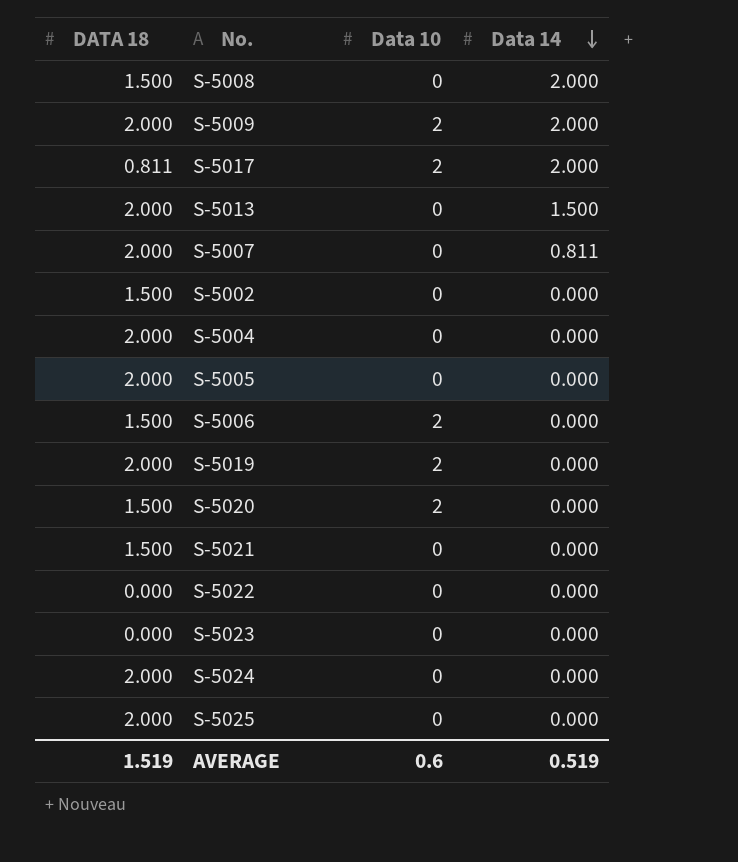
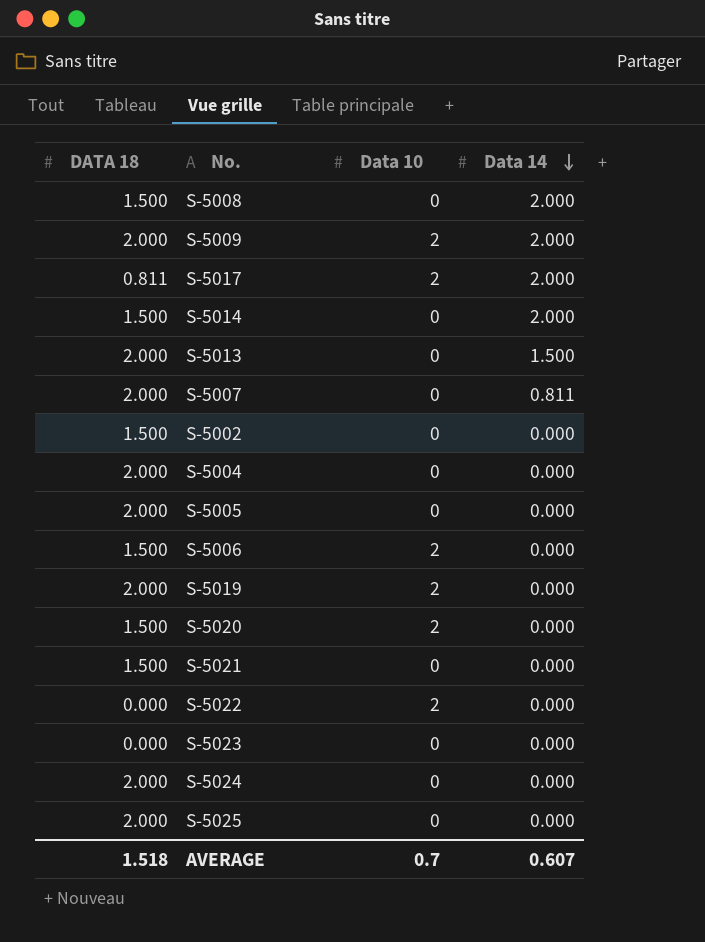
row S-5014: none -> 1.500 | 0 | 2.000
S-5022 | Data 10: 0 -> 2
AVERAGE | DATA 18: 1.519 -> 1.518
AVERAGE | Data 10: 0.6 -> 0.7
AVERAGE | Data 14: 0.519 -> 0.607

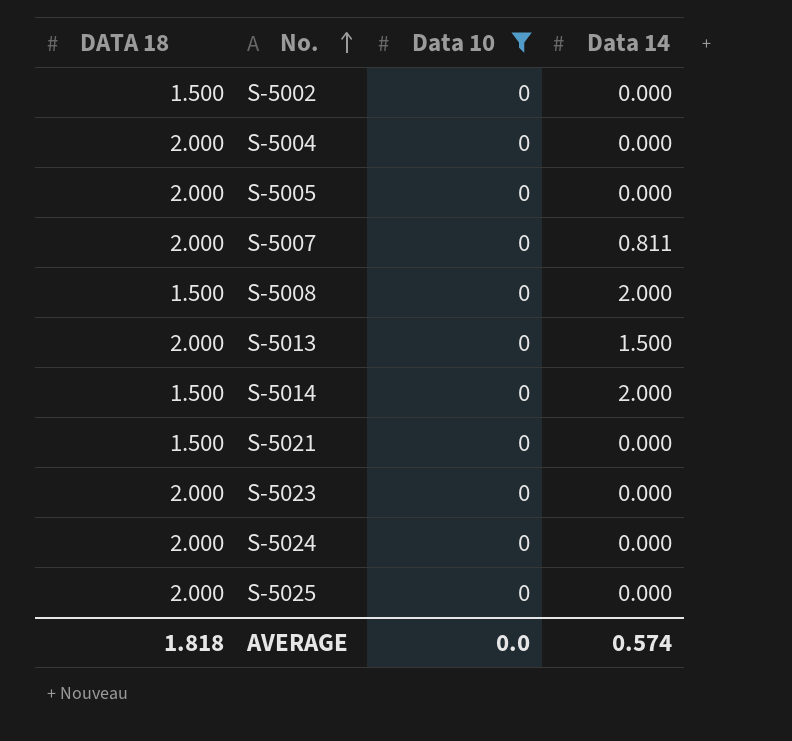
filter: none -> Data 10 = 0
row order: Data 14 descending -> No. ascending
S-5023 | DATA 18: 0.000 -> 2.000
AVERAGE | DATA 18: 1.518 -> 1.818
AVERAGE | Data 10: 0.7 -> 0.0
AVERAGE | Data 14: 0.607 -> 0.574

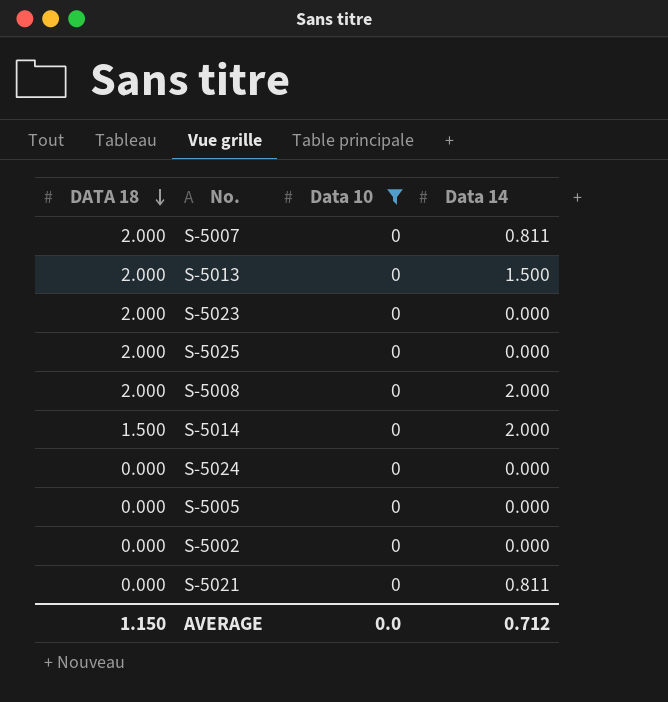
row order: No. ascending -> DATA 18 descending
row S-5004: 2.000 | 0 | 0.000 -> none
S-5008 | DATA 18: 1.500 -> 2.000
S-5024 | DATA 18: 2.000 -> 0.000
S-5005 | DATA 18: 2.000 -> 0.000
S-5002 | DATA 18: 1.500 -> 0.000
S-5021 | DATA 18: 1.500 -> 0.000
S-5021 | Data 14: 0.000 -> 0.811
AVERAGE | DATA 18: 1.818 -> 1.150
AVERAGE | Data 14: 0.574 -> 0.712

